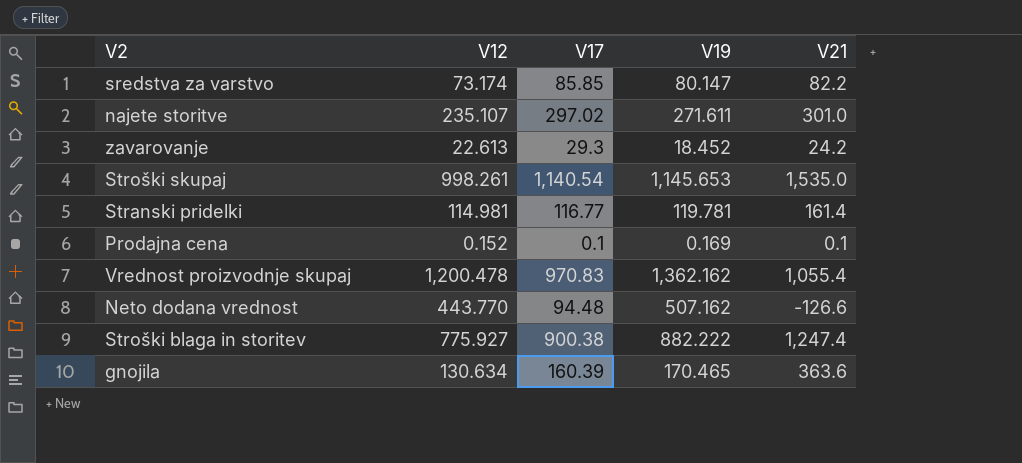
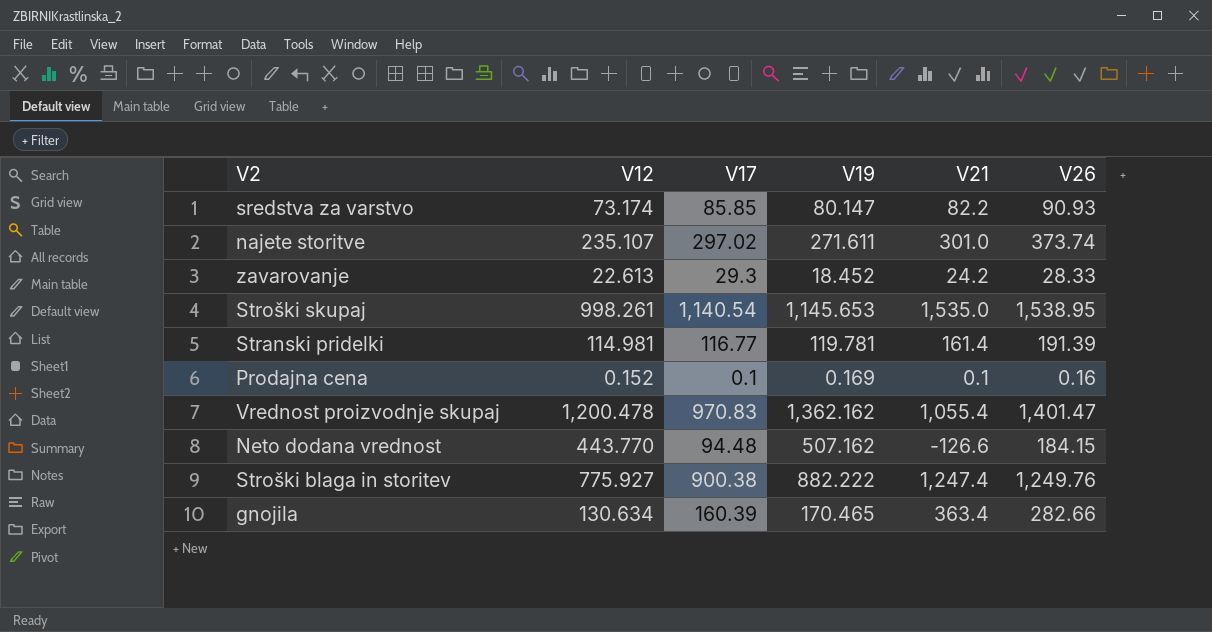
column V26 | position: none -> 6
gnojila | V21: 363.6 -> 363.4

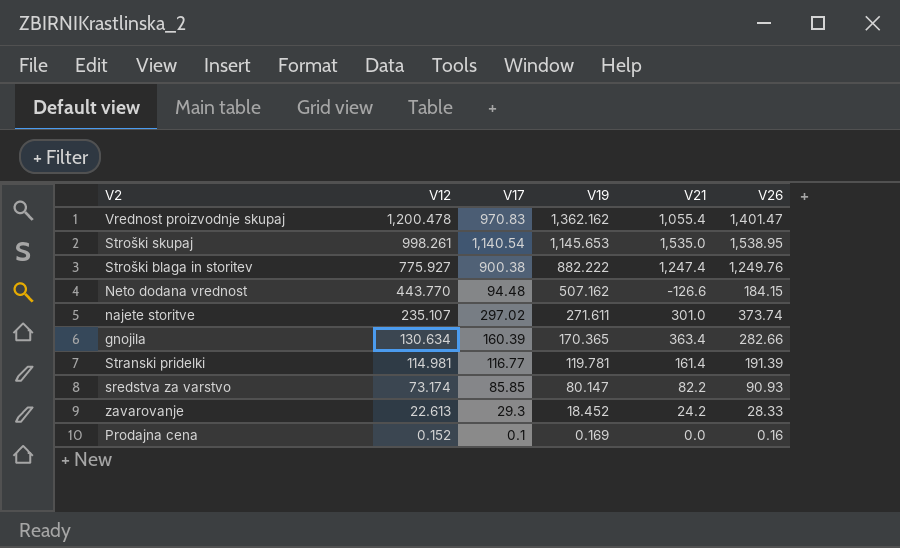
row order: none -> V12 descending
gnojila | V19: 170.465 -> 170.365
Prodajna cena | V21: 0.1 -> 0.0

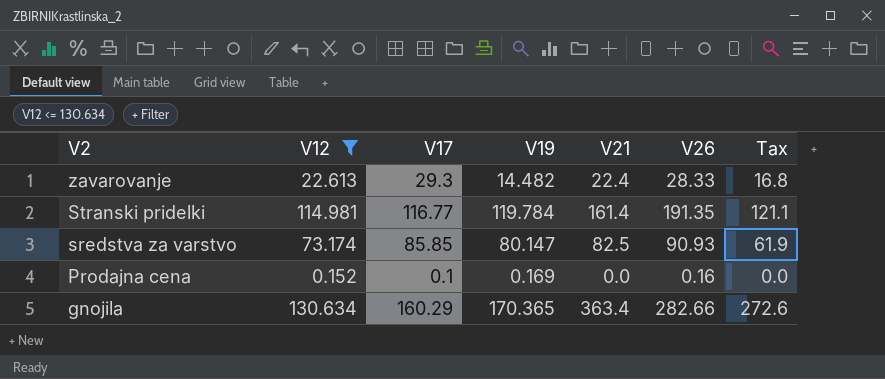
filter: none -> V12 <= 130.634
row order: V12 descending -> V2 descending
column Tax | formula: none -> [V21] * 0.75
zavarovanje | V19: 18.452 -> 14.482
zavarovanje | V21: 24.2 -> 22.4
Stranski pridelki | V19: 119.781 -> 119.784
Stranski pridelki | V26: 191.39 -> 191.35
sredstva za varstvo | V21: 82.2 -> 82.5
gnojila | V17: 160.39 -> 160.29

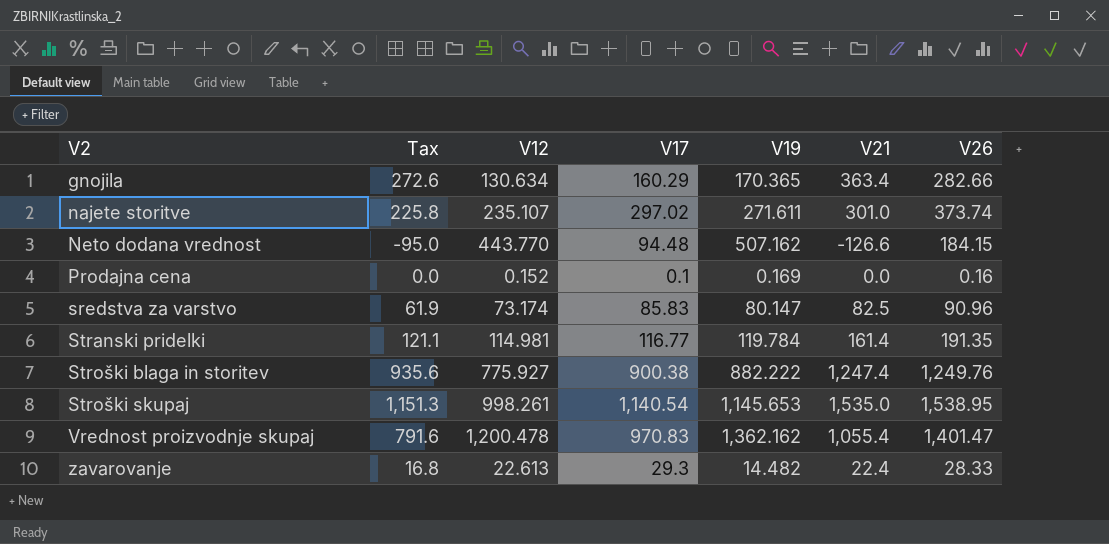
filter: V12 <= 130.634 -> none
row order: V2 descending -> V2 ascending
column Tax | position: 7 -> 2
sredstva za varstvo | V17: 85.85 -> 85.83
sredstva za varstvo | V26: 90.93 -> 90.96

